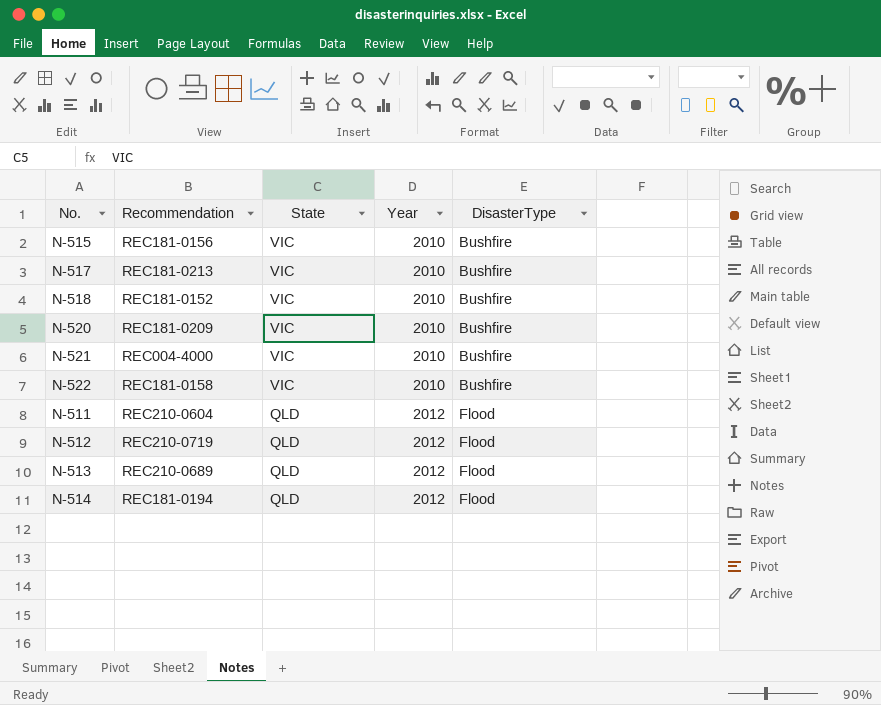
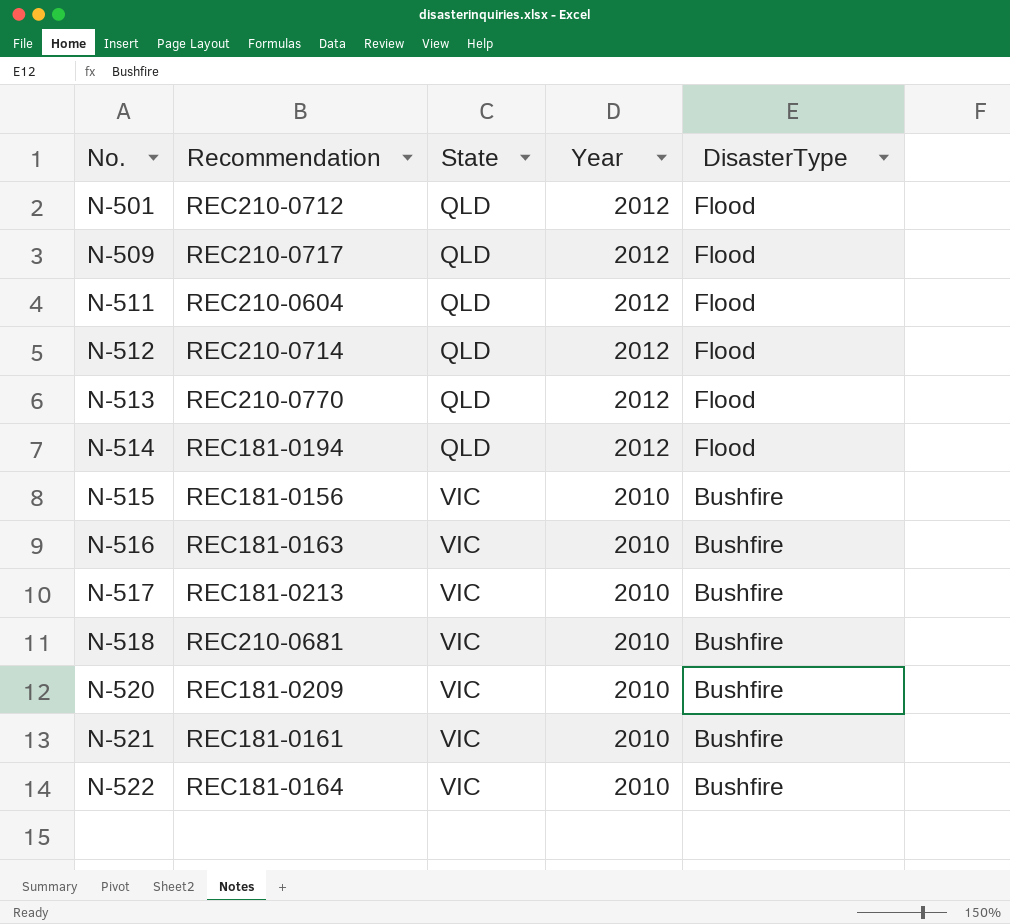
row order: State descending -> No. ascending
row N-501: none -> REC210-0712 | QLD | 2012 | Flood
row N-509: none -> REC210-0717 | QLD | 2012 | Flood
N-512 | Recommendation: REC210-0719 -> REC210-0714
N-513 | Recommendation: REC210-0689 -> REC210-0770
row N-516: none -> REC181-0163 | VIC | 2010 | Bushfire
N-518 | Recommendation: REC181-0152 -> REC210-0681
N-521 | Recommendation: REC004-4000 -> REC181-0161
N-522 | Recommendation: REC181-0158 -> REC181-0164

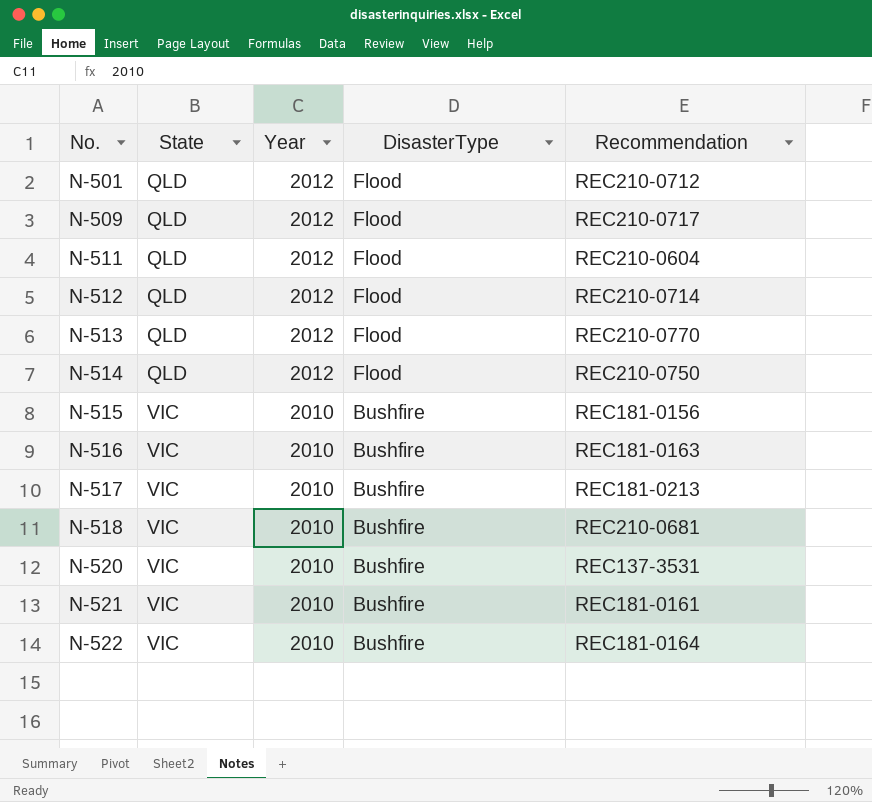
column Recommendation | position: 2 -> 5
N-514 | Recommendation: REC181-0194 -> REC210-0750
N-520 | Recommendation: REC181-0209 -> REC137-3531

